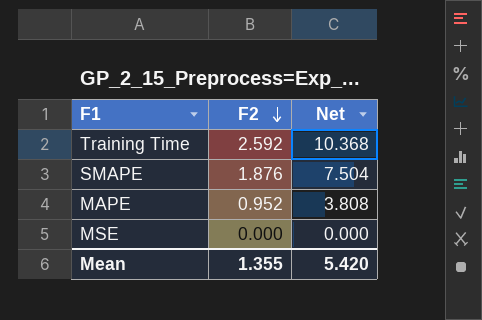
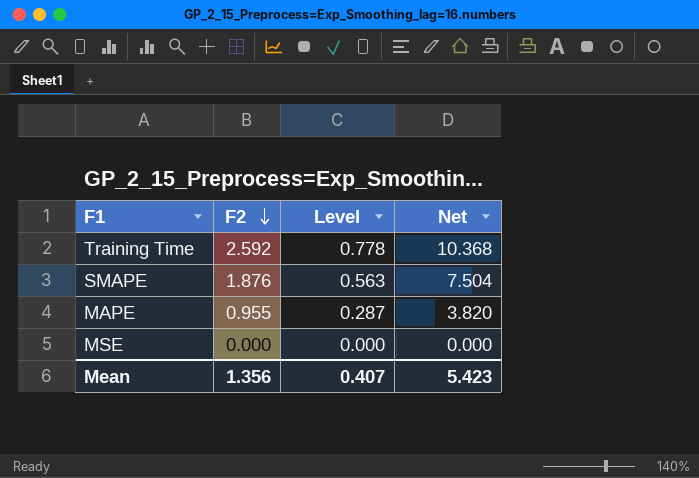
column Level | formula: none -> [F2] * 0.3
MAPE | F2: 0.952 -> 0.955
MAPE | Net: 3.808 -> 3.820
Mean | F2: 1.355 -> 1.356
Mean | Net: 5.420 -> 5.423

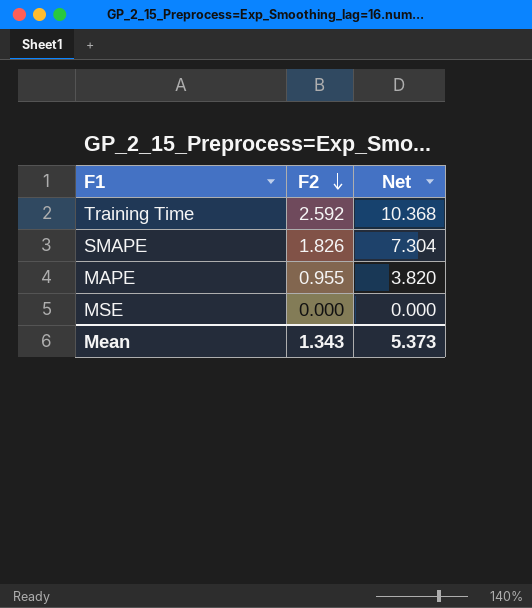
column Level | formula: [F2] * 0.3 -> none
SMAPE | F2: 1.876 -> 1.826
SMAPE | Net: 7.504 -> 7.304
Mean | F2: 1.356 -> 1.343
Mean | Net: 5.423 -> 5.373

